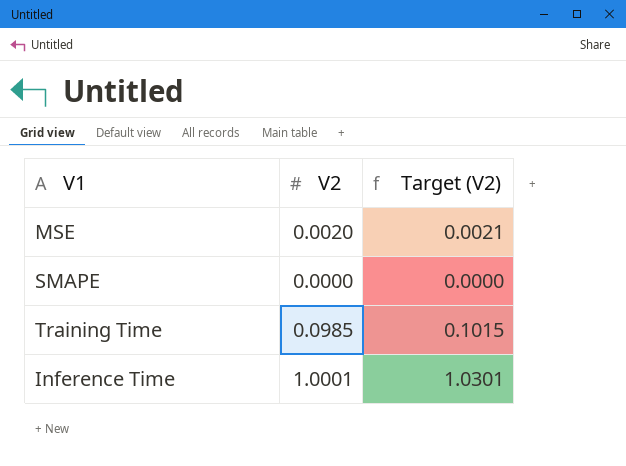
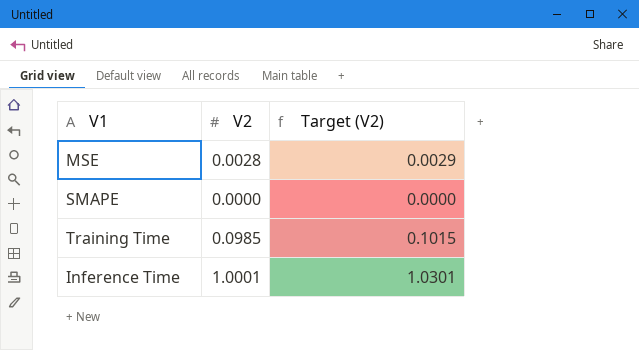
MSE | V2: 0.0020 -> 0.0028
MSE | Target (V2): 0.0021 -> 0.0029

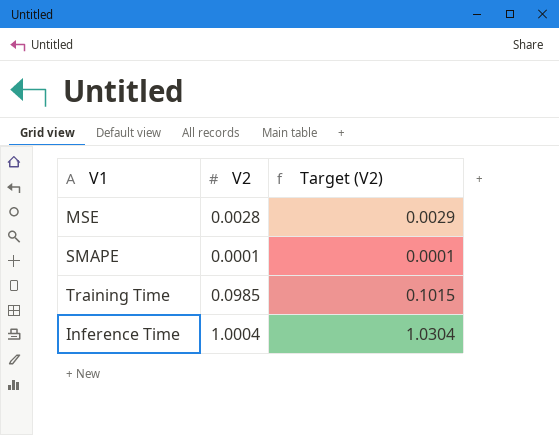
SMAPE | V2: 0.0000 -> 0.0001
SMAPE | Target (V2): 0.0000 -> 0.0001
Inference Time | V2: 1.0001 -> 1.0004
Inference Time | Target (V2): 1.0301 -> 1.0304

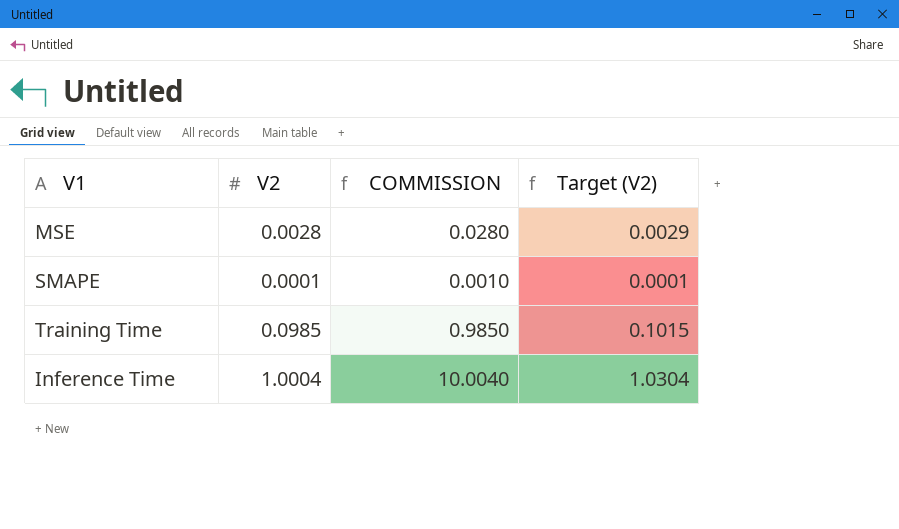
column COMMISSION | formula: none -> [V2] * 10

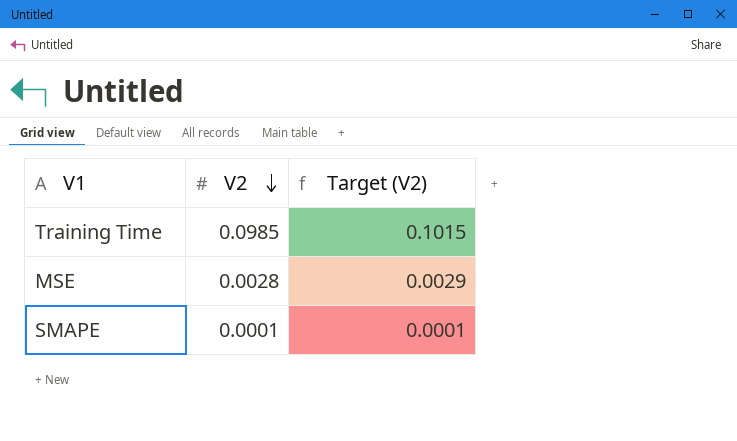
row order: none -> V2 descending
column COMMISSION | formula: [V2] * 10 -> none
row Inference Time: 1.0004 | 10.0040 | 1.0304 -> none

